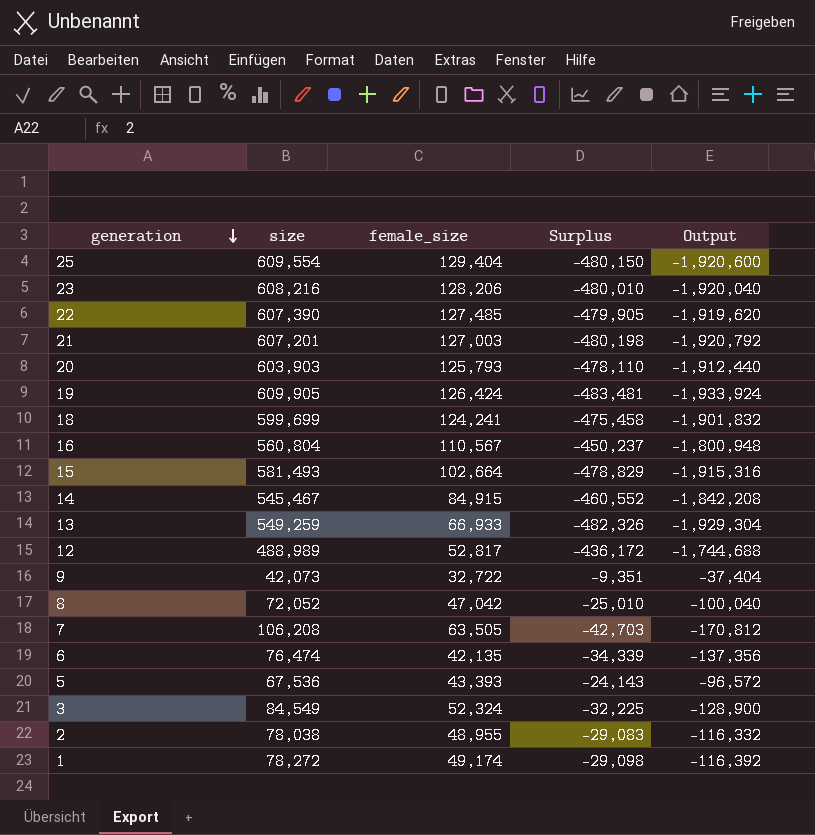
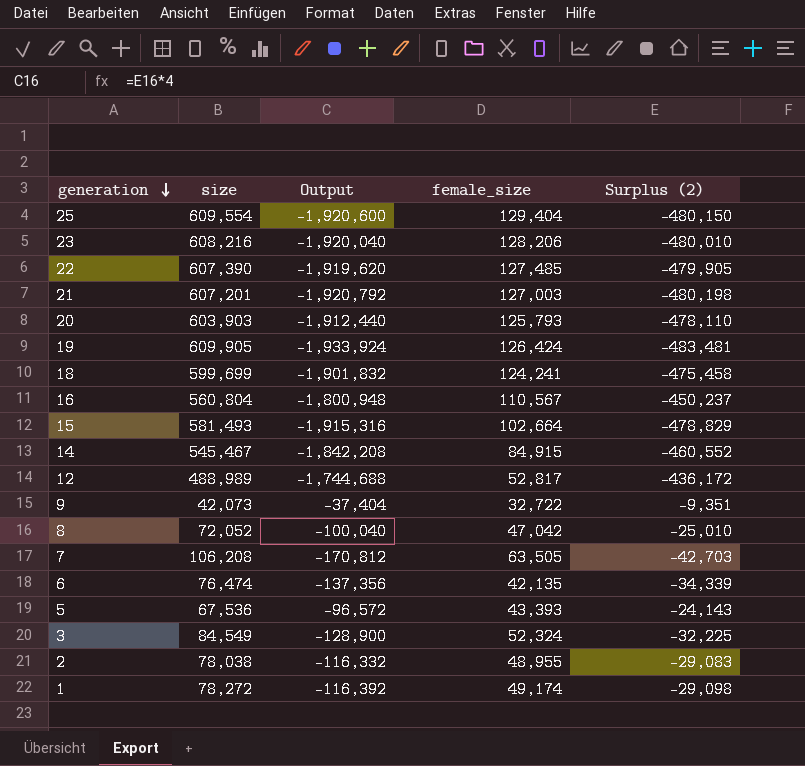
column Output | position: 5 -> 3
column name: Surplus -> Surplus (2)
row 13: 549,259 | 66,933 | -482,326 | -1,929,304 -> none

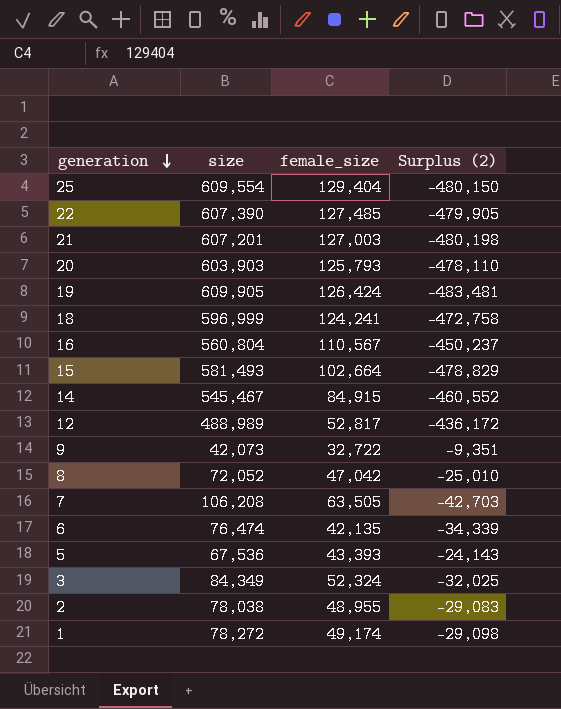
column Output | formula: [Surplus (2)] * 4 -> none
row 23: 608,216 | -1,920,040 | 128,206 | -480,010 -> none
18 | size: 599,699 -> 596,999
18 | Surplus (2): -475,458 -> -472,758
3 | size: 84,549 -> 84,349
3 | Surplus (2): -32,225 -> -32,025

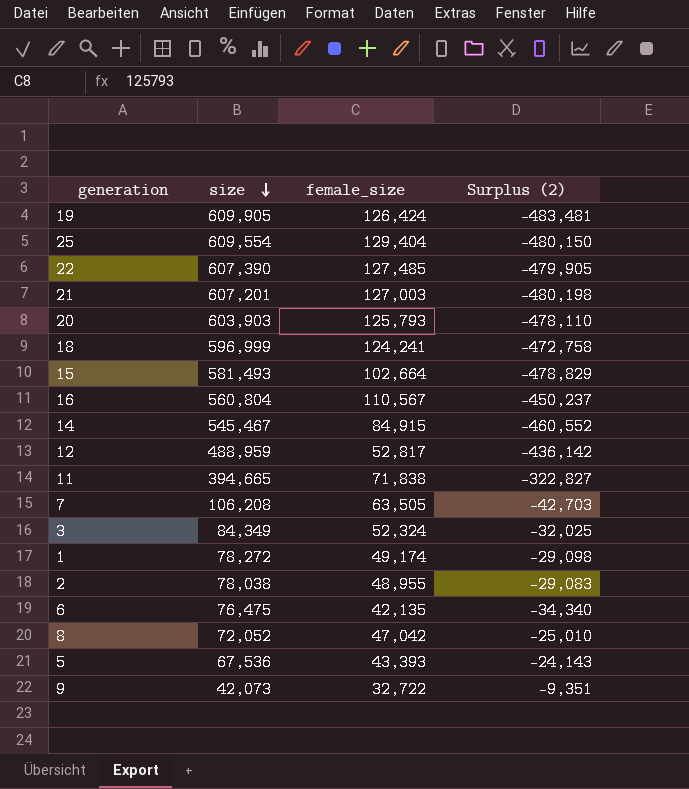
row order: generation descending -> size descending
12 | size: 488,989 -> 488,959
12 | Surplus (2): -436,172 -> -436,142
row 11: none -> 394,665 | 71,838 | -322,827
6 | size: 76,474 -> 76,475
6 | Surplus (2): -34,339 -> -34,340

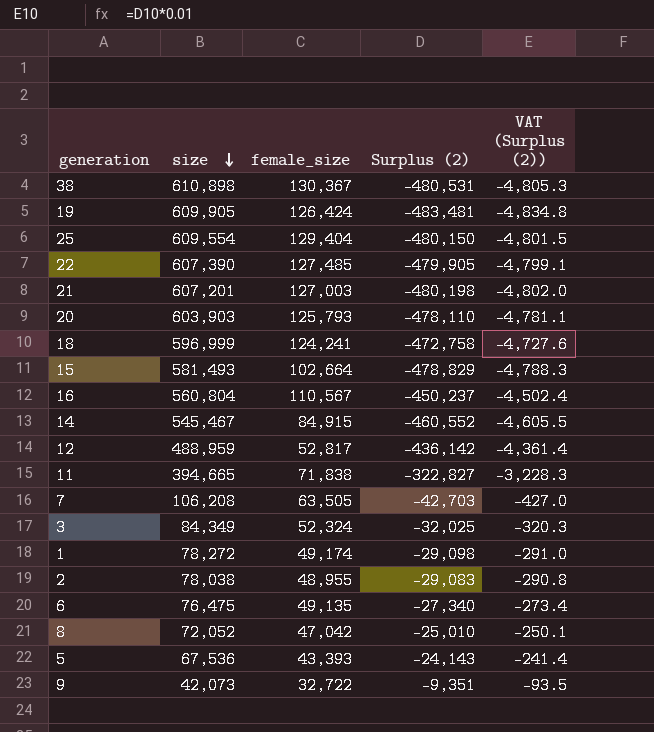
column VAT (Surplus (2)) | formula: none -> [Surplus (2)] * 0.01
row 38: none -> 610,898 | 130,367 | -480,531 | -4,805.3
6 | female_size: 42,135 -> 49,135
6 | Surplus (2): -34,340 -> -27,340

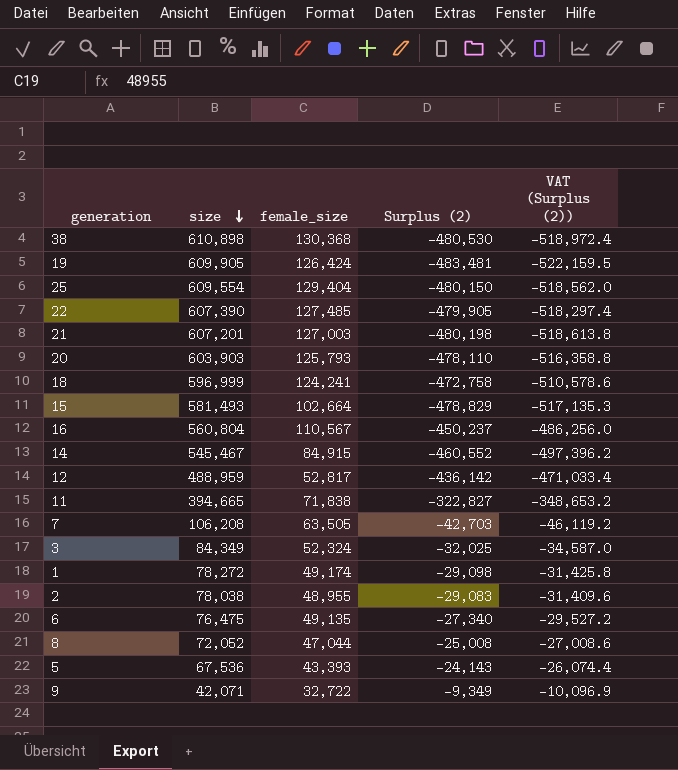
column VAT (Surplus (2)) | formula: [Surplus (2)] * 0.01 -> [Surplus (2)] * 1.08
38 | female_size: 130,367 -> 130,368
38 | Surplus (2): -480,531 -> -480,530
8 | female_size: 47,042 -> 47,044
8 | Surplus (2): -25,010 -> -25,008
9 | size: 42,073 -> 42,071
9 | Surplus (2): -9,351 -> -9,349

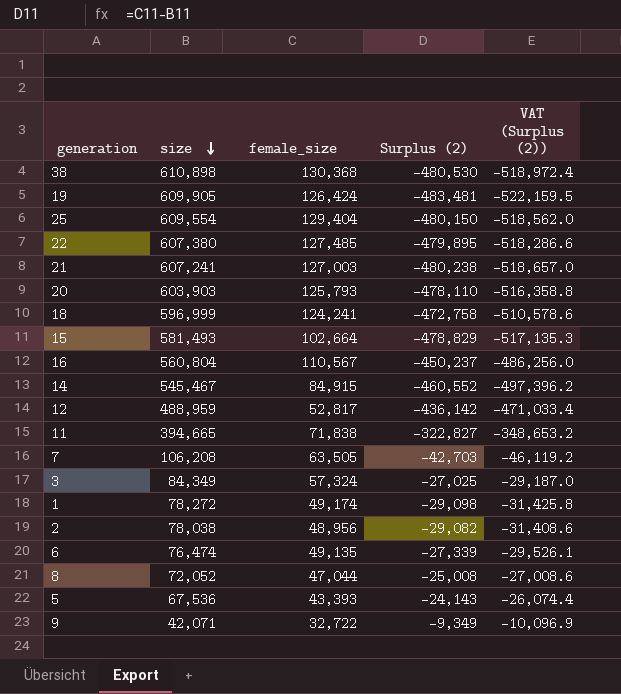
22 | size: 607,390 -> 607,380
22 | Surplus (2): -479,905 -> -479,895
22 | VAT (Surplus (2)): -518,297.4 -> -518,286.6
21 | size: 607,201 -> 607,241
21 | Surplus (2): -480,198 -> -480,238
21 | VAT (Surplus (2)): -518,613.8 -> -518,657.0
3 | female_size: 52,324 -> 57,324
3 | Surplus (2): -32,025 -> -27,025
3 | VAT (Surplus (2)): -34,587.0 -> -29,187.0
2 | female_size: 48,955 -> 48,956
2 | Surplus (2): -29,083 -> -29,082
2 | VAT (Surplus (2)): -31,409.6 -> -31,408.6
6 | size: 76,475 -> 76,474
6 | Surplus (2): -27,340 -> -27,339
6 | VAT (Surplus (2)): -29,527.2 -> -29,526.1

